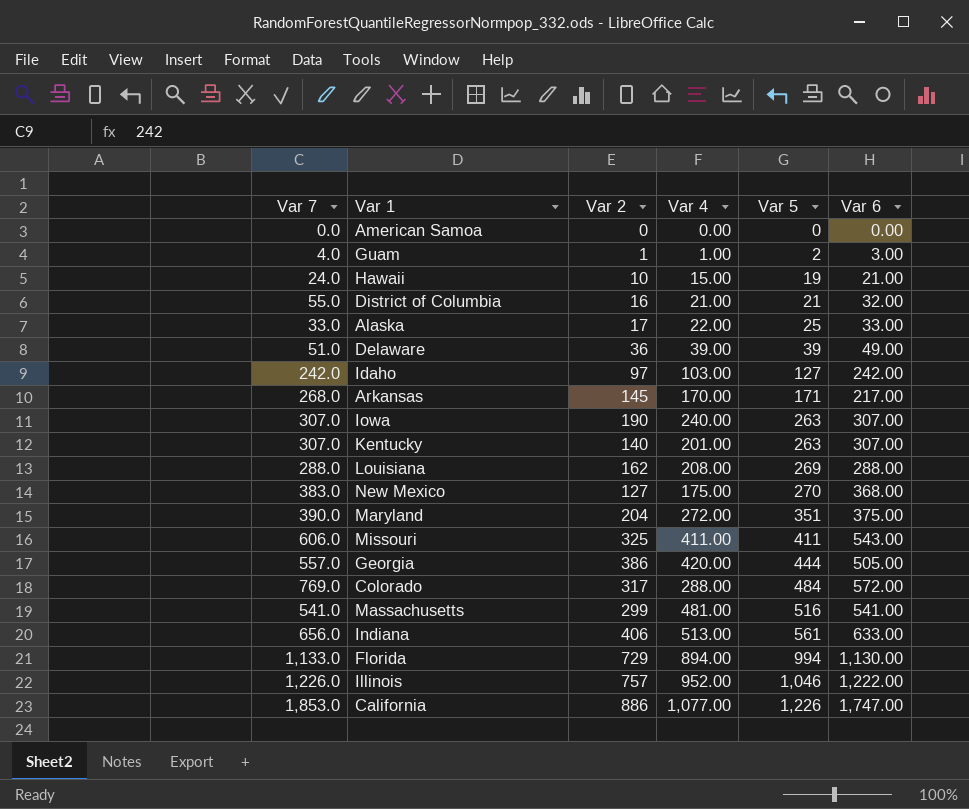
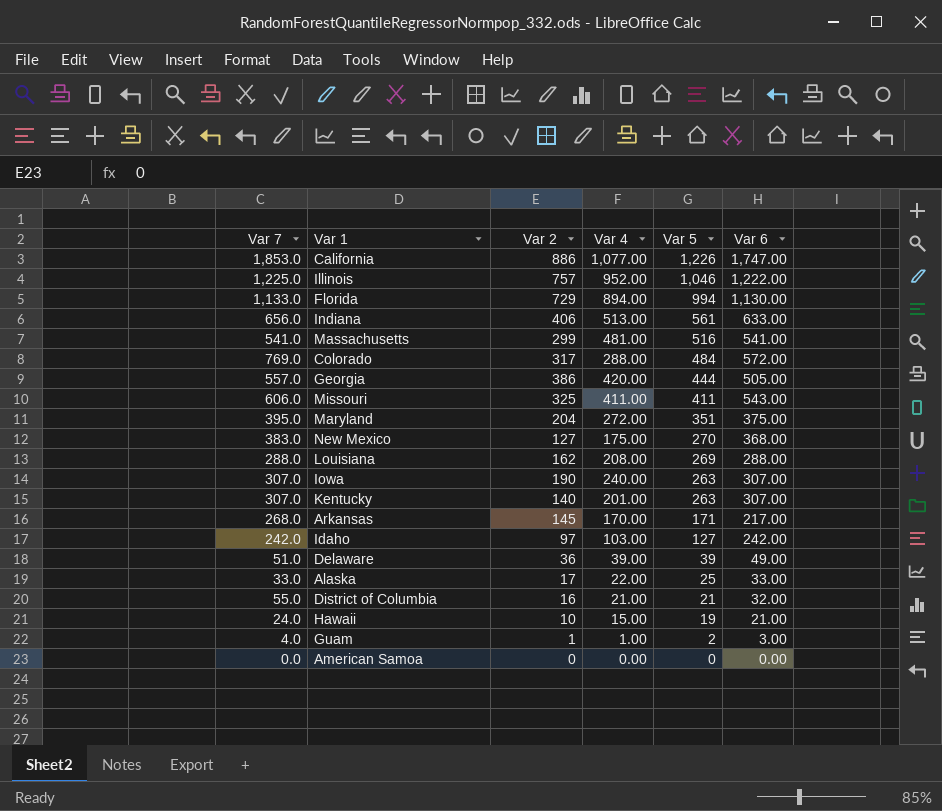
row order: Var 5 ascending -> Var 5 descending
Illinois | Var 7: 1,226.0 -> 1,225.0
Maryland | Var 7: 390.0 -> 395.0

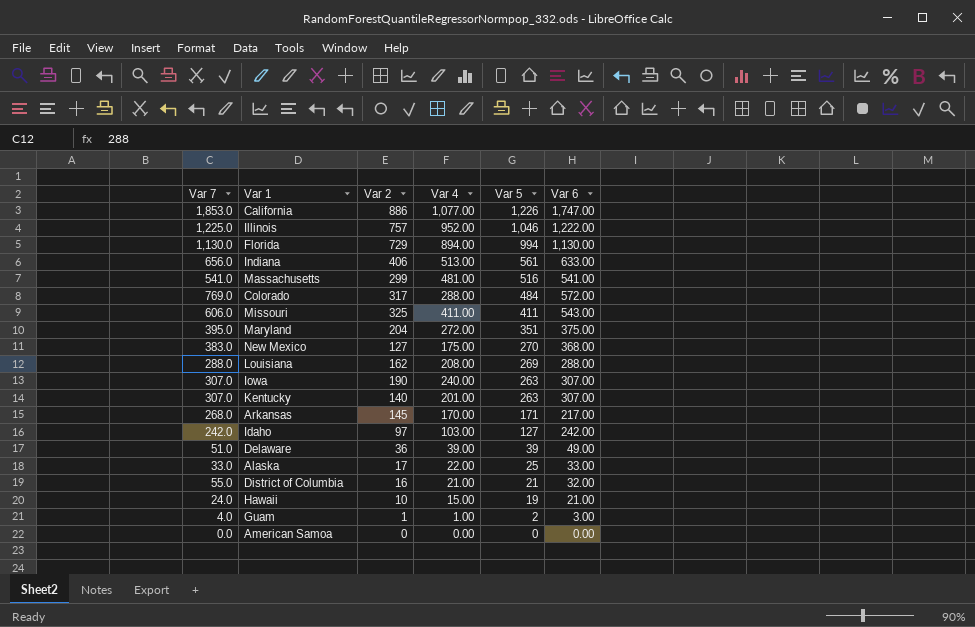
row Georgia: 557.0 | 386 | 420.00 | 444 | 505.00 -> none
Florida | Var 7: 1,133.0 -> 1,130.0

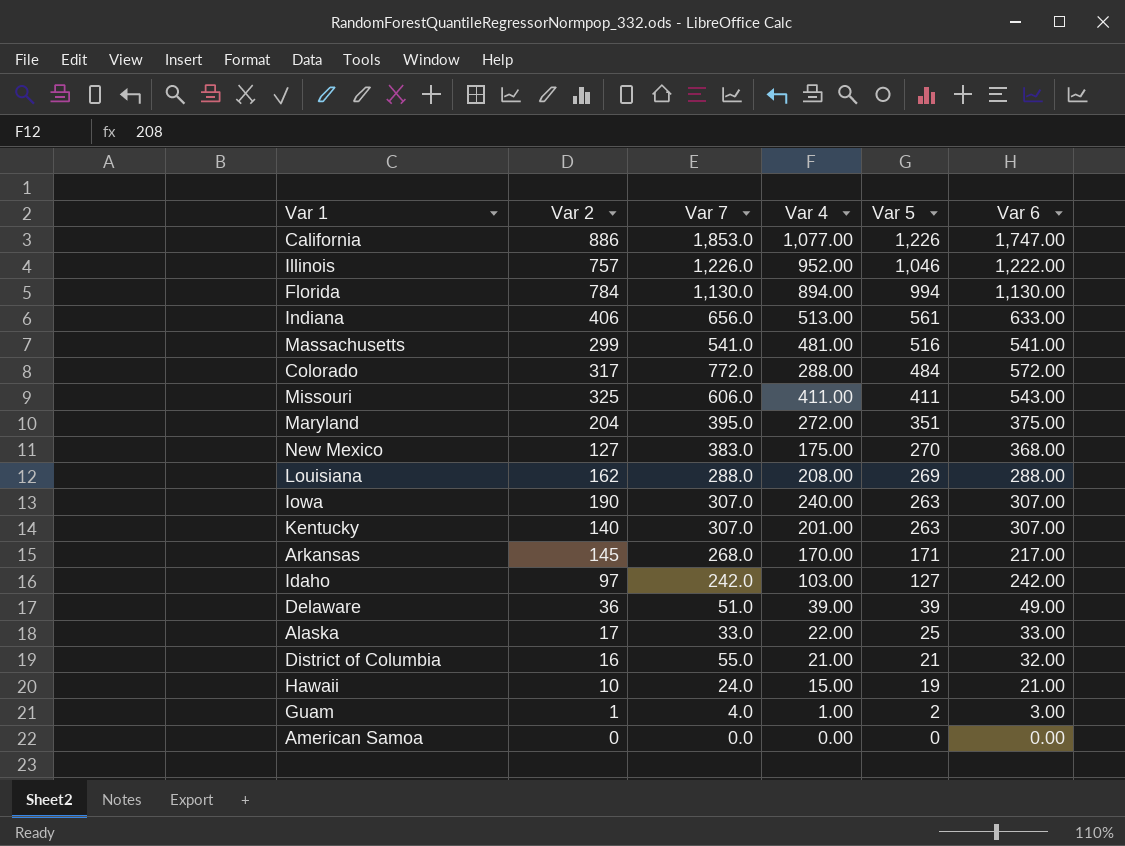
column Var 7 | position: 1 -> 3
Illinois | Var 7: 1,225.0 -> 1,226.0
Florida | Var 2: 729 -> 784
Colorado | Var 7: 769.0 -> 772.0

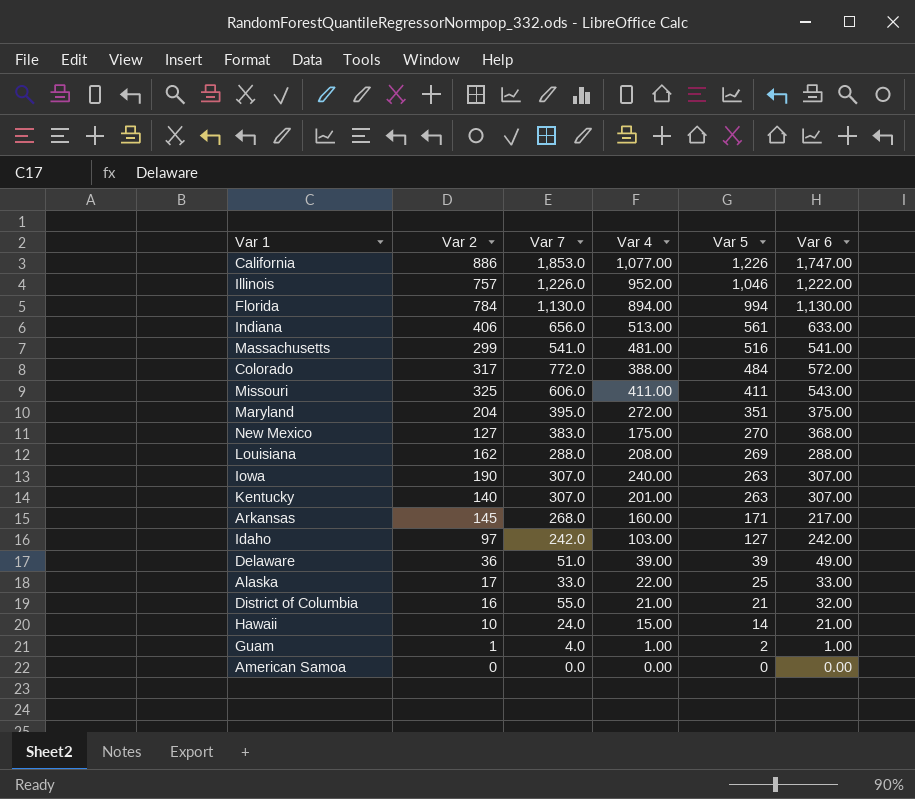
Colorado | Var 4: 288.00 -> 388.00
Arkansas | Var 4: 170.00 -> 160.00
Hawaii | Var 5: 19 -> 14
Guam | Var 6: 3.00 -> 1.00

